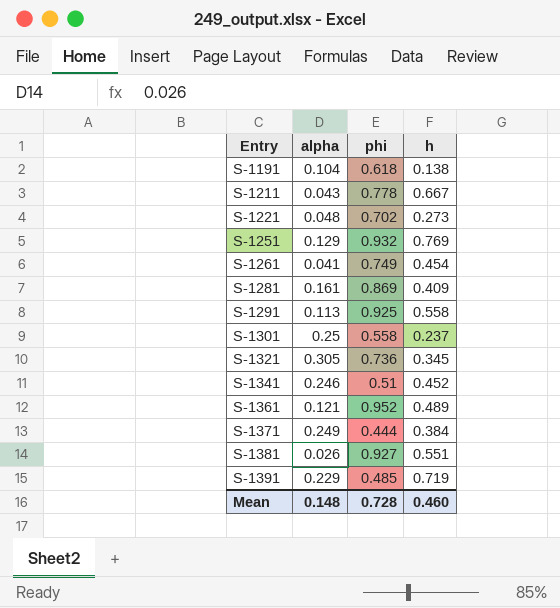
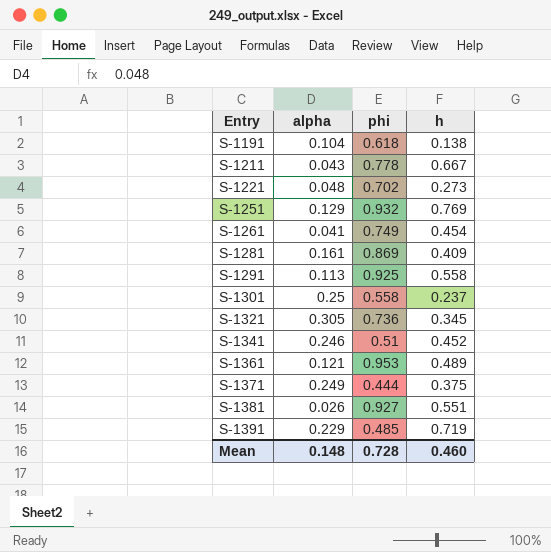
S-1361 | phi: 0.952 -> 0.953
S-1371 | h: 0.384 -> 0.375

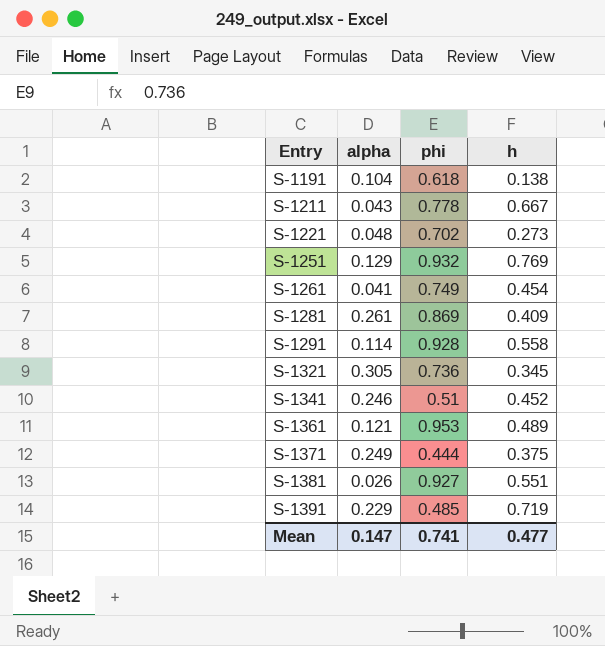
row S-1301: 0.25 | 0.558 | 0.237 -> none
S-1281 | alpha: 0.161 -> 0.261
S-1291 | alpha: 0.113 -> 0.114
S-1291 | phi: 0.925 -> 0.928
Mean | alpha: 0.148 -> 0.147
Mean | phi: 0.728 -> 0.741
Mean | h: 0.460 -> 0.477

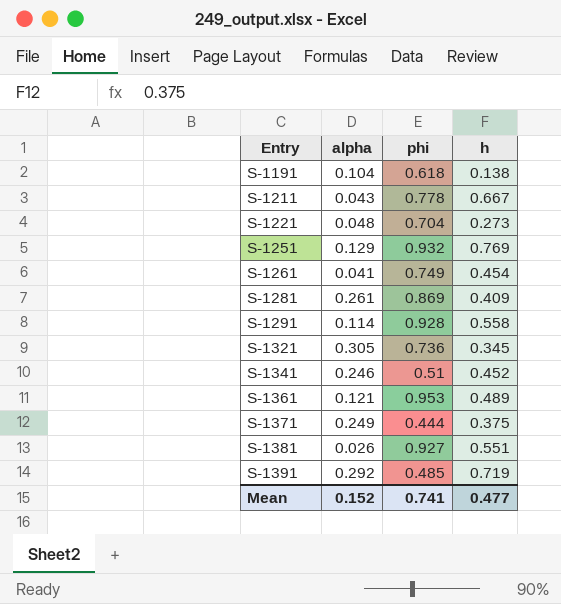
S-1221 | phi: 0.702 -> 0.704
S-1391 | alpha: 0.229 -> 0.292
Mean | alpha: 0.147 -> 0.152

